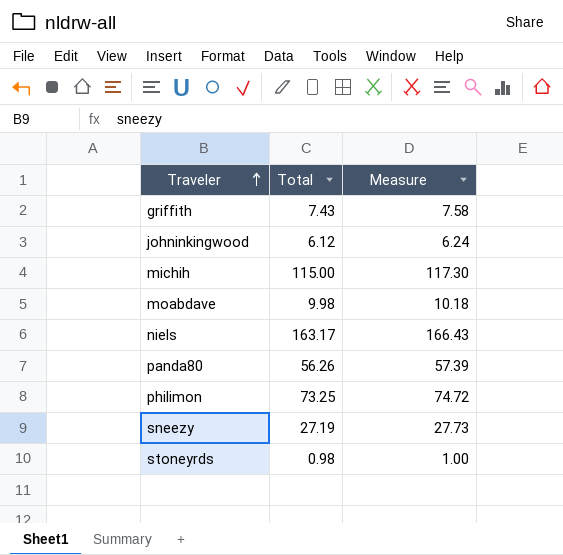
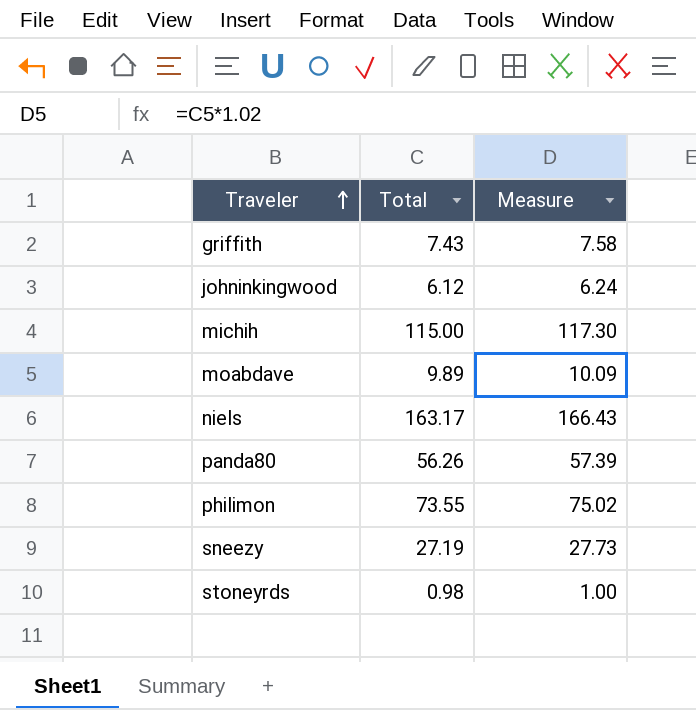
moabdave | Total: 9.98 -> 9.89
moabdave | Measure: 10.18 -> 10.09
philimon | Total: 73.25 -> 73.55
philimon | Measure: 74.72 -> 75.02

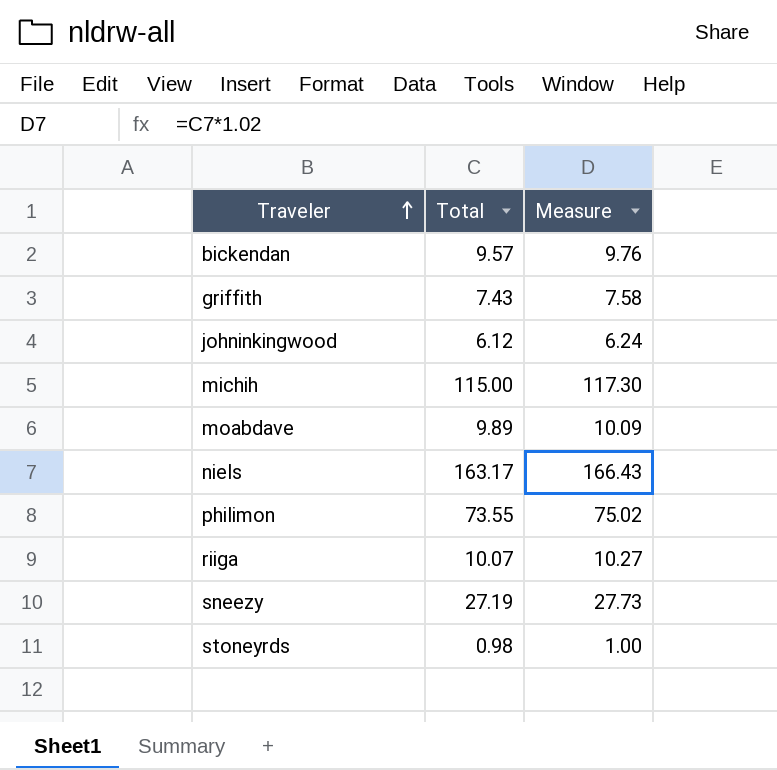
row panda80: 56.26 | 57.39 -> none
row bickendan: none -> 9.57 | 9.76
row riiga: none -> 10.07 | 10.27

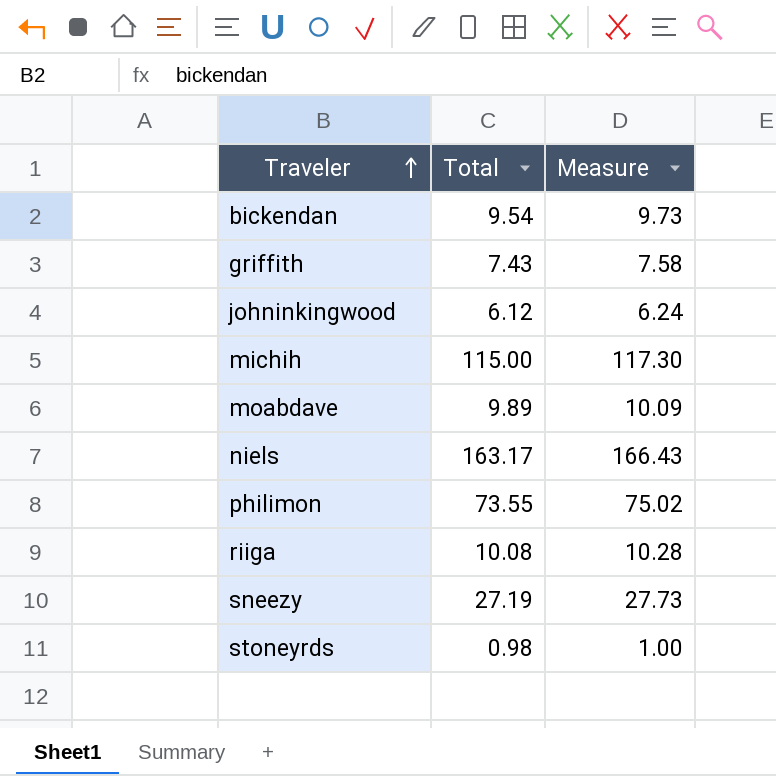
bickendan | Total: 9.57 -> 9.54
bickendan | Measure: 9.76 -> 9.73
riiga | Total: 10.07 -> 10.08
riiga | Measure: 10.27 -> 10.28

